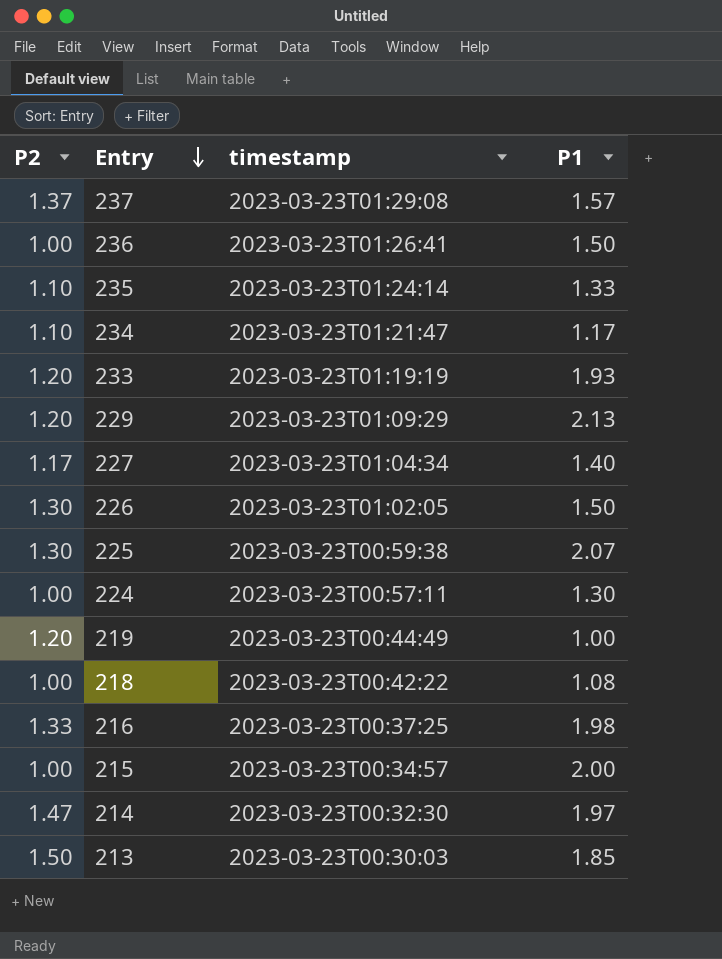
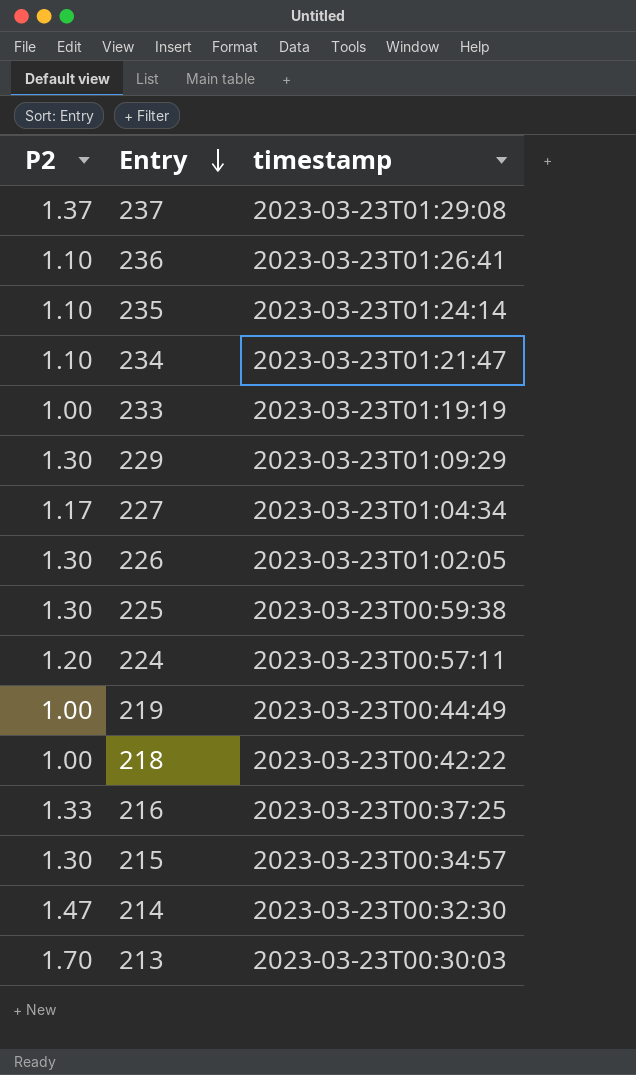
column P1 | position: 4 -> none
236 | P2: 1.00 -> 1.10
233 | P2: 1.20 -> 1.00
229 | P2: 1.20 -> 1.30
224 | P2: 1.00 -> 1.20
219 | P2: 1.20 -> 1.00
215 | P2: 1.00 -> 1.30
213 | P2: 1.50 -> 1.70

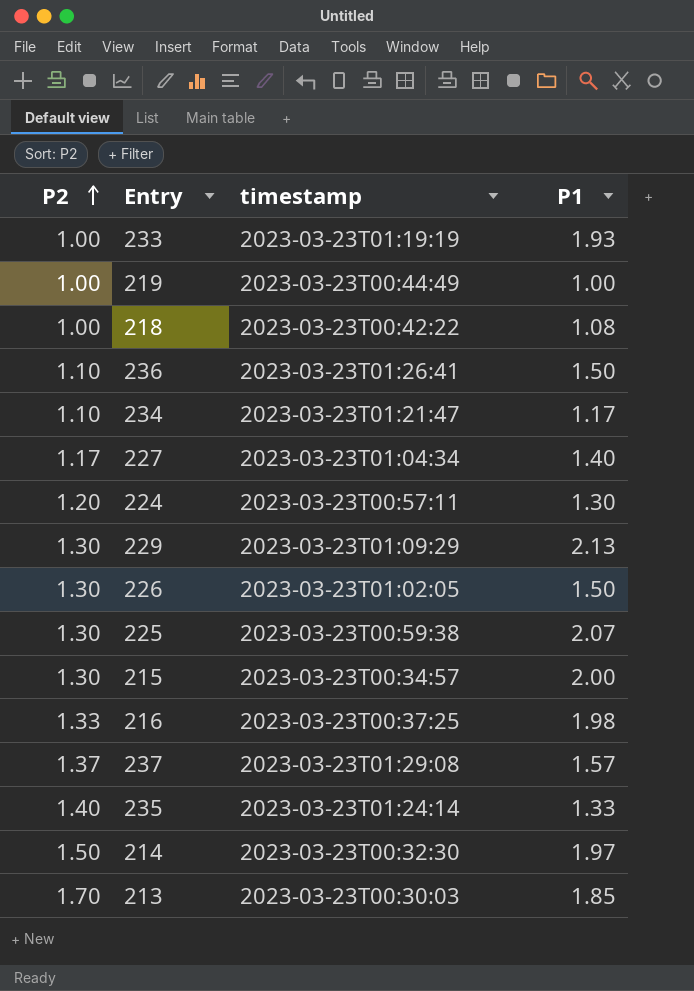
row order: Entry descending -> P2 ascending
column P1 | position: none -> 4
235 | P2: 1.10 -> 1.40
214 | P2: 1.47 -> 1.50

